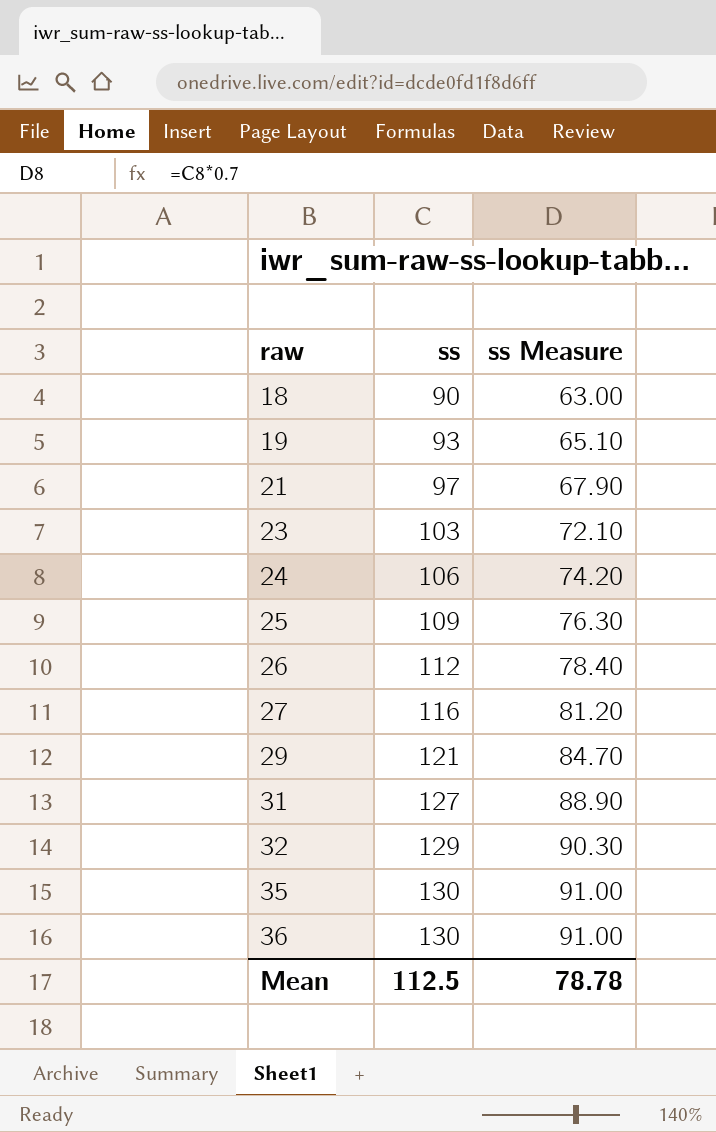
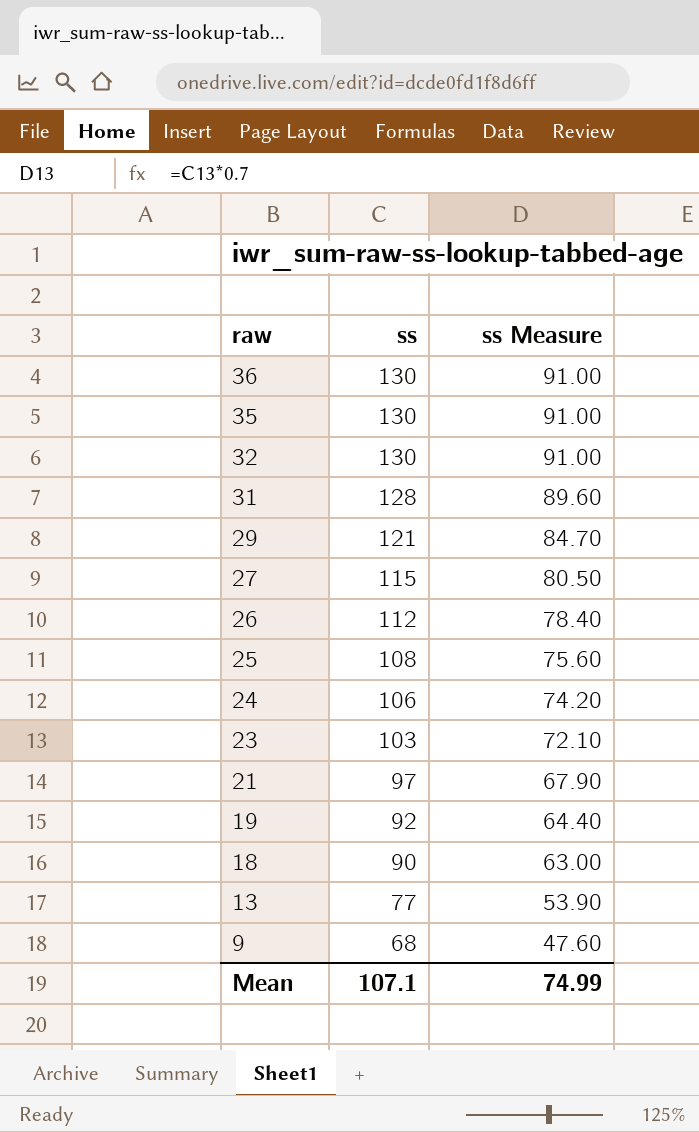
row order: raw ascending -> raw descending
32 | ss: 129 -> 130
32 | ss Measure: 90.30 -> 91.00
31 | ss: 127 -> 128
31 | ss Measure: 88.90 -> 89.60
27 | ss: 116 -> 115
27 | ss Measure: 81.20 -> 80.50
25 | ss: 109 -> 108
25 | ss Measure: 76.30 -> 75.60
19 | ss: 93 -> 92
19 | ss Measure: 65.10 -> 64.40
row 13: none -> 77 | 53.90
row 9: none -> 68 | 47.60
Mean | ss: 112.5 -> 107.1
Mean | ss Measure: 78.78 -> 74.99

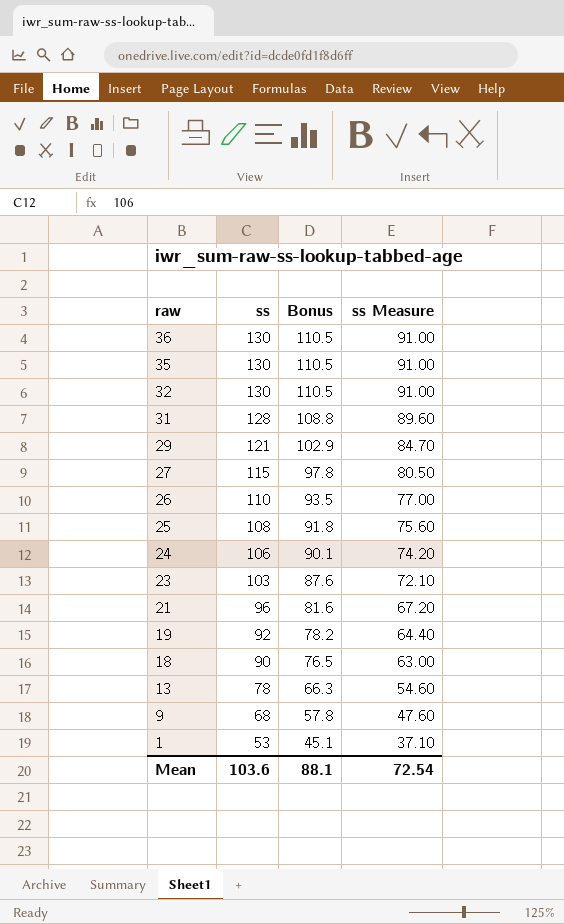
column Bonus | formula: none -> [ss] * 0.85
26 | ss: 112 -> 110
26 | ss Measure: 78.40 -> 77.00
21 | ss: 97 -> 96
21 | ss Measure: 67.90 -> 67.20
13 | ss: 77 -> 78
13 | ss Measure: 53.90 -> 54.60
row 1: none -> 53 | 45.1 | 37.10
Mean | ss: 107.1 -> 103.6
Mean | ss Measure: 74.99 -> 72.54

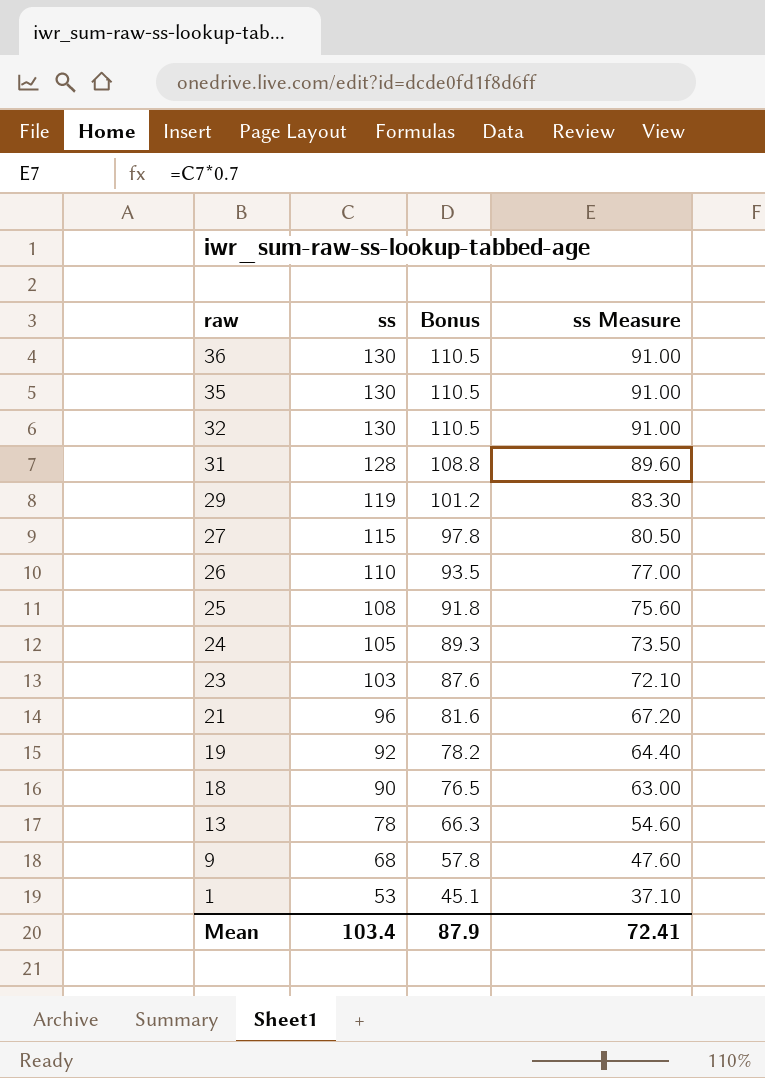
29 | ss: 121 -> 119
29 | Bonus: 102.9 -> 101.2
29 | ss Measure: 84.70 -> 83.30
24 | ss: 106 -> 105
24 | Bonus: 90.1 -> 89.3
24 | ss Measure: 74.20 -> 73.50
Mean | ss: 103.6 -> 103.4
Mean | Bonus: 88.1 -> 87.9
Mean | ss Measure: 72.54 -> 72.41

